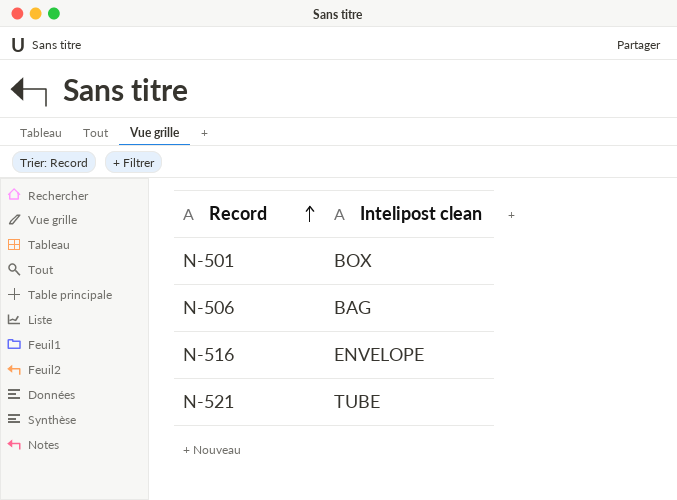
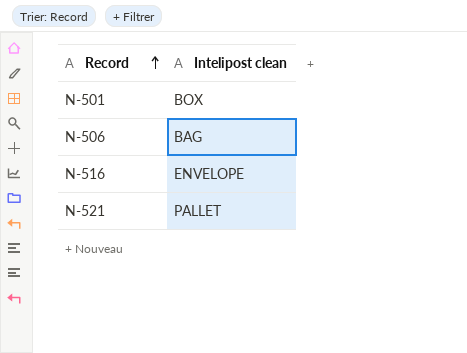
N-521 | Intelipost clean: TUBE -> PALLET

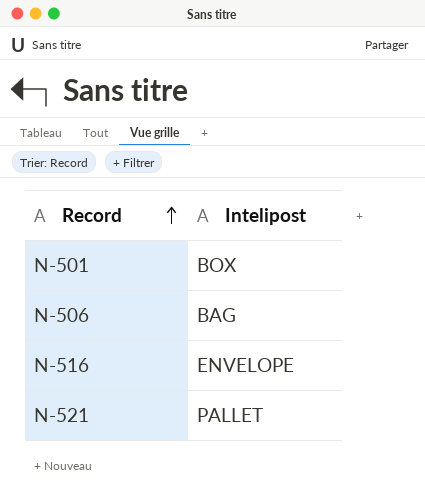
column name: Intelipost clean -> Intelipost

